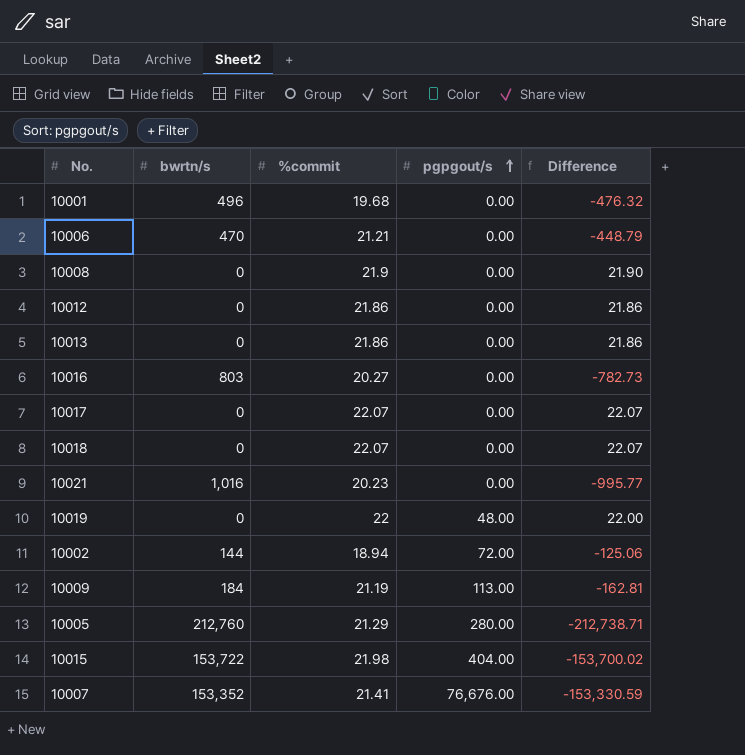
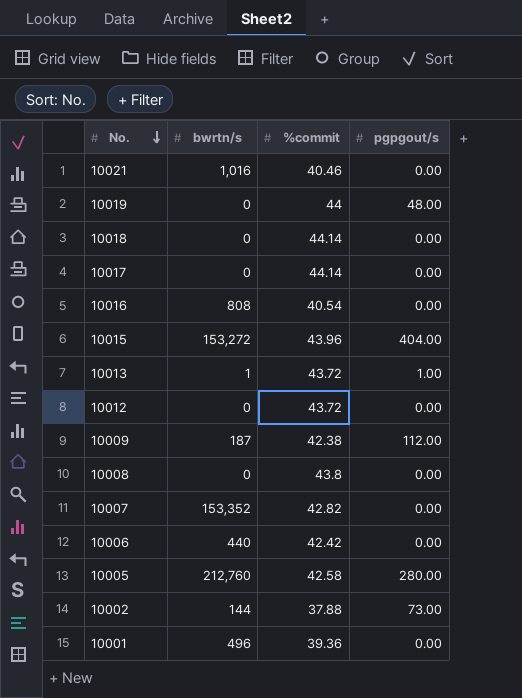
row order: pgpgout/s ascending -> No. descending
column Difference | formula: [%commit] - [bwrtn/s] -> none
10021 | %commit: 20.23 -> 40.46
10019 | %commit: 22 -> 44
10018 | %commit: 22.07 -> 44.14
10017 | %commit: 22.07 -> 44.14
10016 | bwrtn/s: 803 -> 808
10016 | %commit: 20.27 -> 40.54
10015 | bwrtn/s: 153,722 -> 153,272
10015 | %commit: 21.98 -> 43.96
10013 | bwrtn/s: 0 -> 1
10013 | %commit: 21.86 -> 43.72
10013 | pgpgout/s: 0.00 -> 1.00
10012 | %commit: 21.86 -> 43.72
10009 | bwrtn/s: 184 -> 187
10009 | %commit: 21.19 -> 42.38
10009 | pgpgout/s: 113.00 -> 112.00
10008 | %commit: 21.9 -> 43.8
10007 | %commit: 21.41 -> 42.82
10007 | pgpgout/s: 76,676.00 -> 0.00
10006 | bwrtn/s: 470 -> 440
10006 | %commit: 21.21 -> 42.42
10005 | %commit: 21.29 -> 42.58
10002 | %commit: 18.94 -> 37.88
10002 | pgpgout/s: 72.00 -> 73.00
10001 | %commit: 19.68 -> 39.36

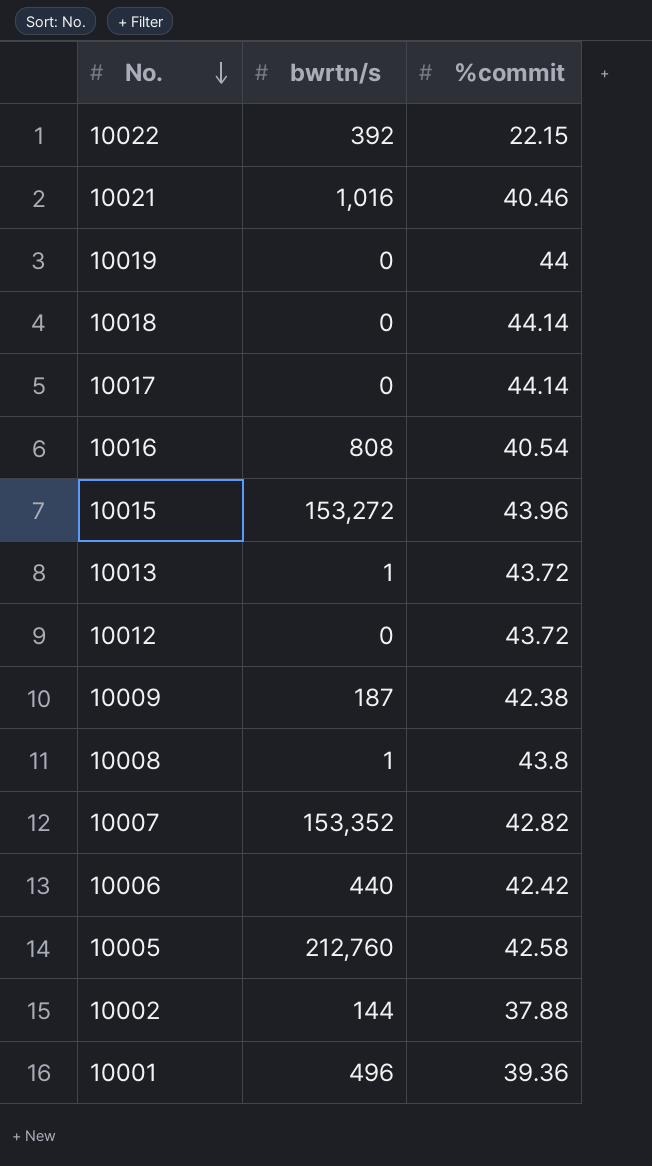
column pgpgout/s | position: 4 -> none
row 10022: none -> 392 | 22.15
10008 | bwrtn/s: 0 -> 1

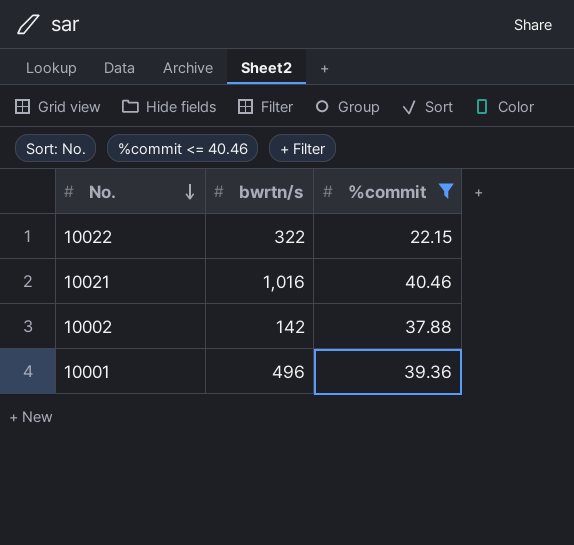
filter: none -> %commit <= 40.46
10022 | bwrtn/s: 392 -> 322
10002 | bwrtn/s: 144 -> 142

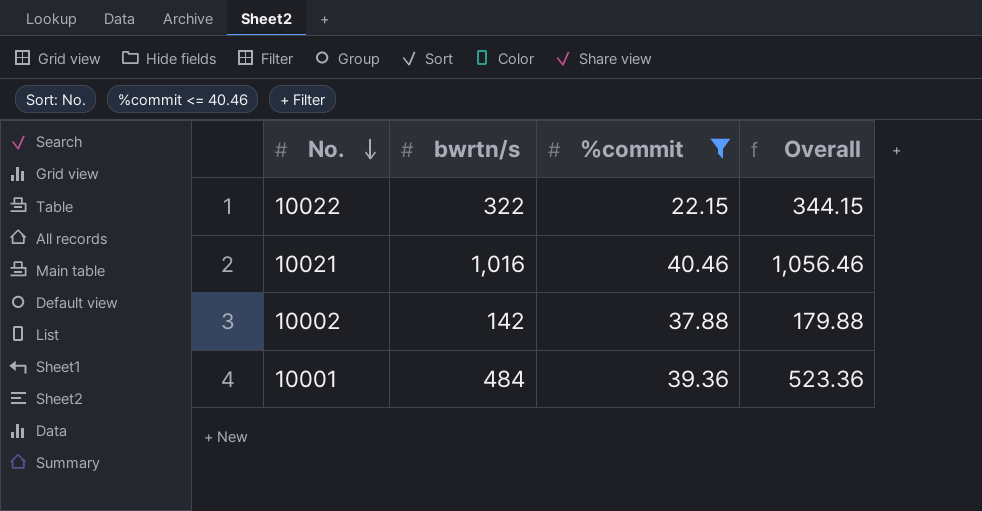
column Overall | formula: none -> [bwrtn/s] + [%commit]
10001 | bwrtn/s: 496 -> 484

